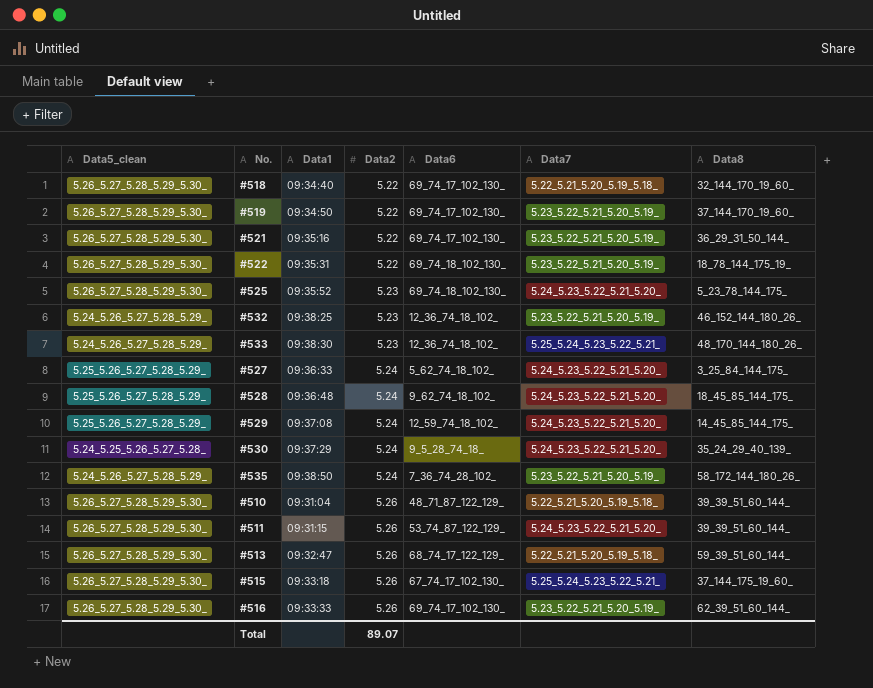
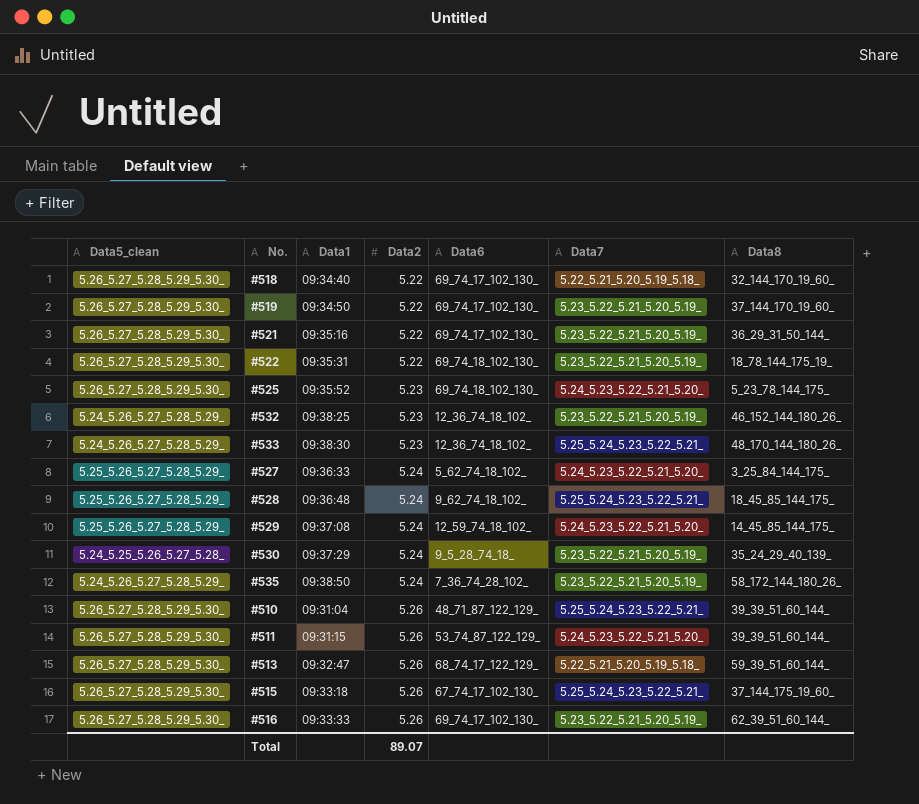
#528 | Data7: 5.24_5.23_5.22_5.21_5.20_ -> 5.25_5.24_5.23_5.22_5.21_
#530 | Data7: 5.24_5.23_5.22_5.21_5.20_ -> 5.23_5.22_5.21_5.20_5.19_
#510 | Data7: 5.22_5.21_5.20_5.19_5.18_ -> 5.25_5.24_5.23_5.22_5.21_

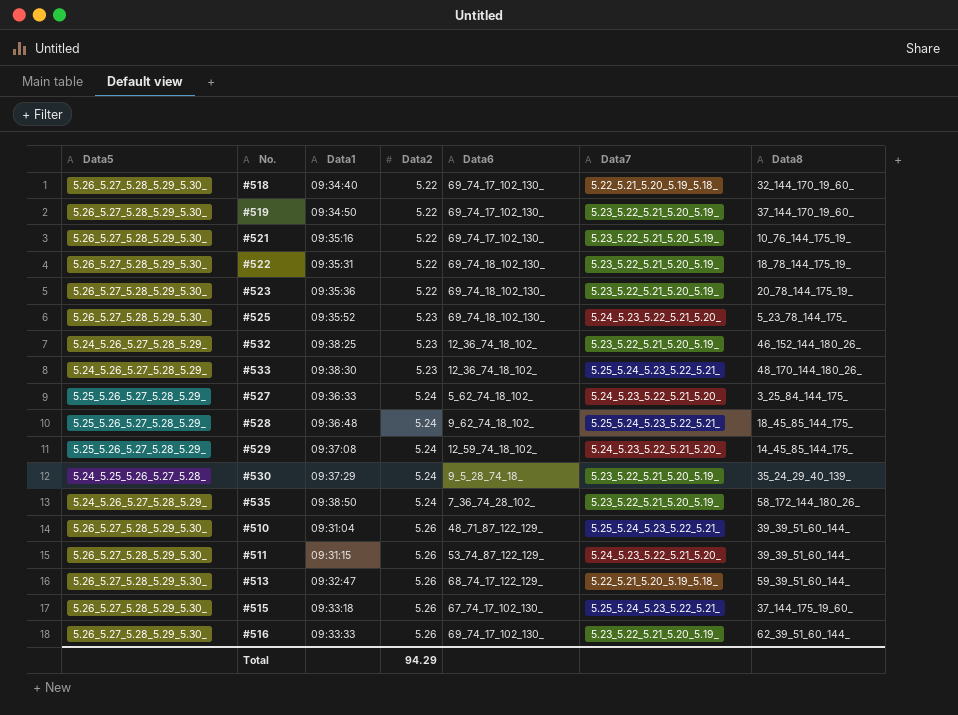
column name: Data5_clean -> Data5
#521 | Data8: 36_29_31_50_144_ -> 10_76_144_175_19_
row #523: none -> 5.26_5.27_5.28_5.29_5.30_ | 09:35:36 | 5.22 | 69_74_18_102_130_ | 5.23_5.22_5.21_5.20_5.19_ | 20_78_144_175_19_
Total | Data2: 89.07 -> 94.29

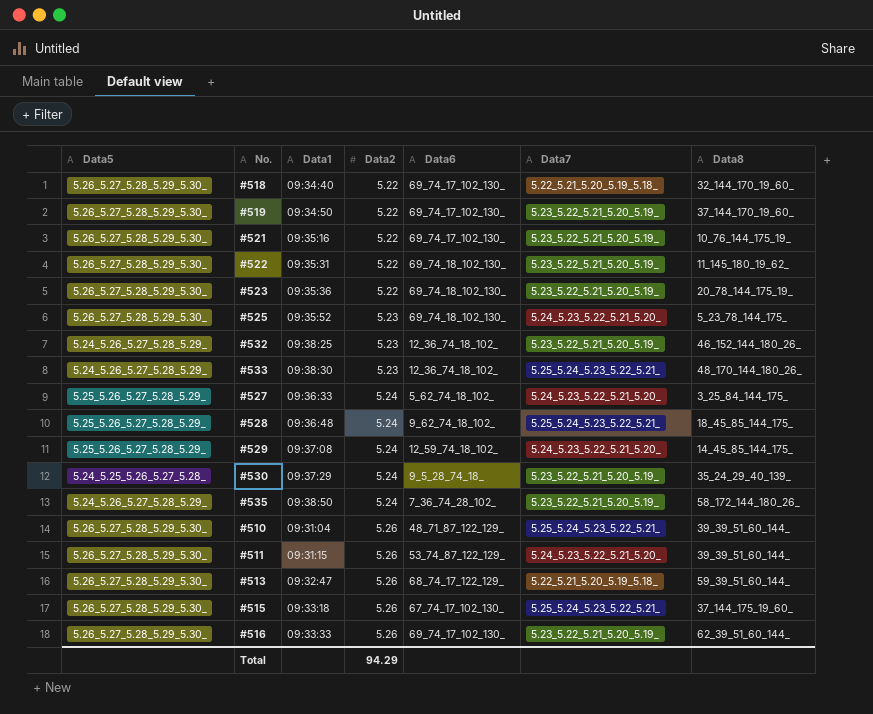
#522 | Data8: 18_78_144_175_19_ -> 11_145_180_19_62_

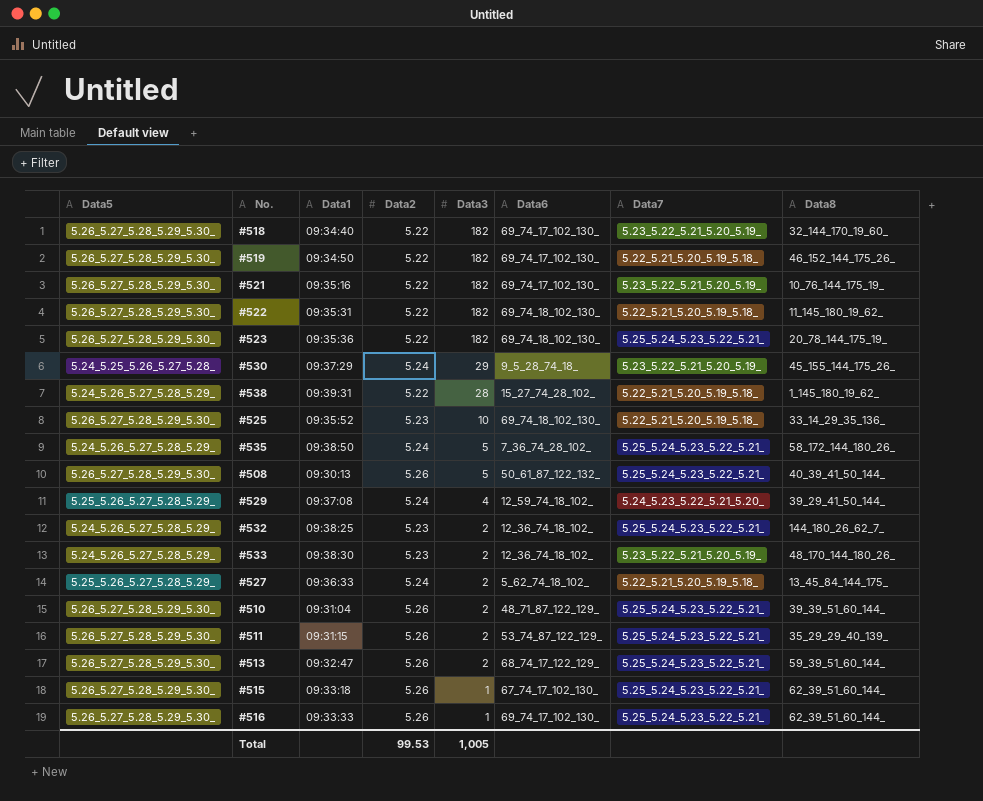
row order: Data2 ascending -> Data3 descending
column Data3 | position: none -> 5
row #528: 5.25_5.26_5.27_5.28_5.29_ | 09:36:48 | 5.24 | 9_62_74_18_102_ | 5.25_5.24_5.23_5.22_5.21_ | 18_45_85_144_175_ -> none
#518 | Data7: 5.22_5.21_5.20_5.19_5.18_ -> 5.23_5.22_5.21_5.20_5.19_
#519 | Data7: 5.23_5.22_5.21_5.20_5.19_ -> 5.22_5.21_5.20_5.19_5.18_
#519 | Data8: 37_144_170_19_60_ -> 46_152_144_175_26_
#522 | Data7: 5.23_5.22_5.21_5.20_5.19_ -> 5.22_5.21_5.20_5.19_5.18_
#523 | Data7: 5.23_5.22_5.21_5.20_5.19_ -> 5.25_5.24_5.23_5.22_5.21_
#530 | Data8: 35_24_29_40_139_ -> 45_155_144_175_26_
row #538: none -> 5.24_5.26_5.27_5.28_5.29_ | 09:39:31 | 5.22 | 28 | 15_27_74_28_102_ | 5.22_5.21_5.20_5.19_5.18_ | 1_145_180_19_62_
#525 | Data7: 5.24_5.23_5.22_5.21_5.20_ -> 5.22_5.21_5.20_5.19_5.18_
#525 | Data8: 5_23_78_144_175_ -> 33_14_29_35_136_
#535 | Data7: 5.23_5.22_5.21_5.20_5.19_ -> 5.25_5.24_5.23_5.22_5.21_
row #508: none -> 5.26_5.27_5.28_5.29_5.30_ | 09:30:13 | 5.26 | 5 | 50_61_87_122_132_ | 5.25_5.24_5.23_5.22_5.21_ | 40_39_41_50_144_
#529 | Data8: 14_45_85_144_175_ -> 39_29_41_50_144_
#532 | Data7: 5.23_5.22_5.21_5.20_5.19_ -> 5.25_5.24_5.23_5.22_5.21_
#532 | Data8: 46_152_144_180_26_ -> 144_180_26_62_7_
#533 | Data7: 5.25_5.24_5.23_5.22_5.21_ -> 5.23_5.22_5.21_5.20_5.19_
#527 | Data7: 5.24_5.23_5.22_5.21_5.20_ -> 5.22_5.21_5.20_5.19_5.18_
#527 | Data8: 3_25_84_144_175_ -> 13_45_84_144_175_
#511 | Data7: 5.24_5.23_5.22_5.21_5.20_ -> 5.25_5.24_5.23_5.22_5.21_
#511 | Data8: 39_39_51_60_144_ -> 35_29_29_40_139_
#513 | Data7: 5.22_5.21_5.20_5.19_5.18_ -> 5.25_5.24_5.23_5.22_5.21_
#515 | Data8: 37_144_175_19_60_ -> 62_39_51_60_144_
#516 | Data7: 5.23_5.22_5.21_5.20_5.19_ -> 5.25_5.24_5.23_5.22_5.21_
Total | Data2: 94.29 -> 99.53

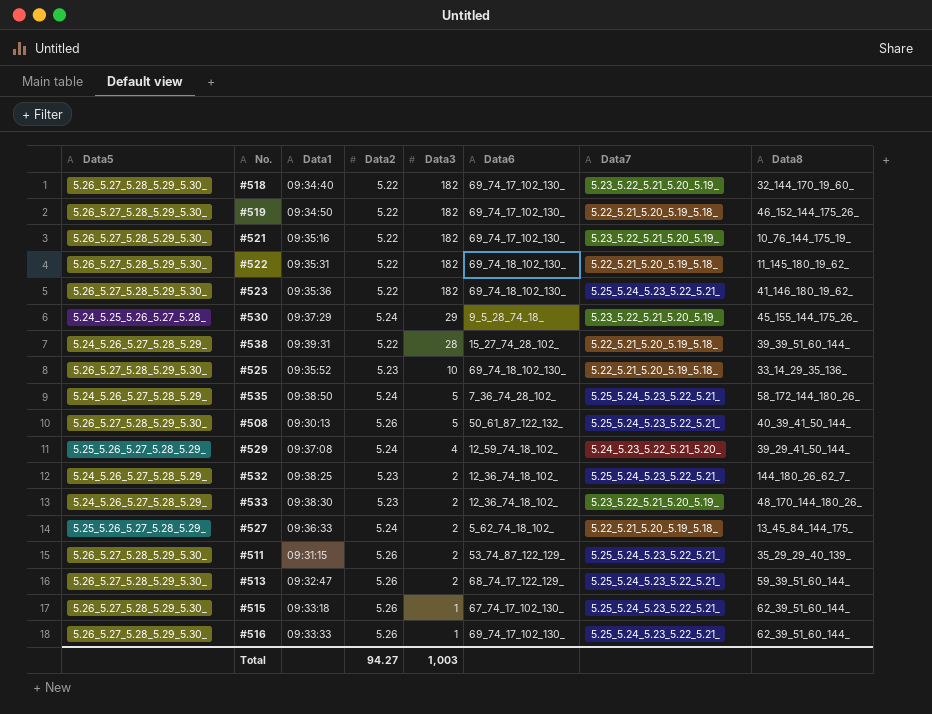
row #510: 5.26_5.27_5.28_5.29_5.30_ | 09:31:04 | 5.26 | 2 | 48_71_87_122_129_ | 5.25_5.24_5.23_5.22_5.21_ | 39_39_51_60_144_ -> none
#523 | Data8: 20_78_144_175_19_ -> 41_146_180_19_62_
#538 | Data8: 1_145_180_19_62_ -> 39_39_51_60_144_
Total | Data2: 99.53 -> 94.27
Total | Data3: 1,005 -> 1,003

